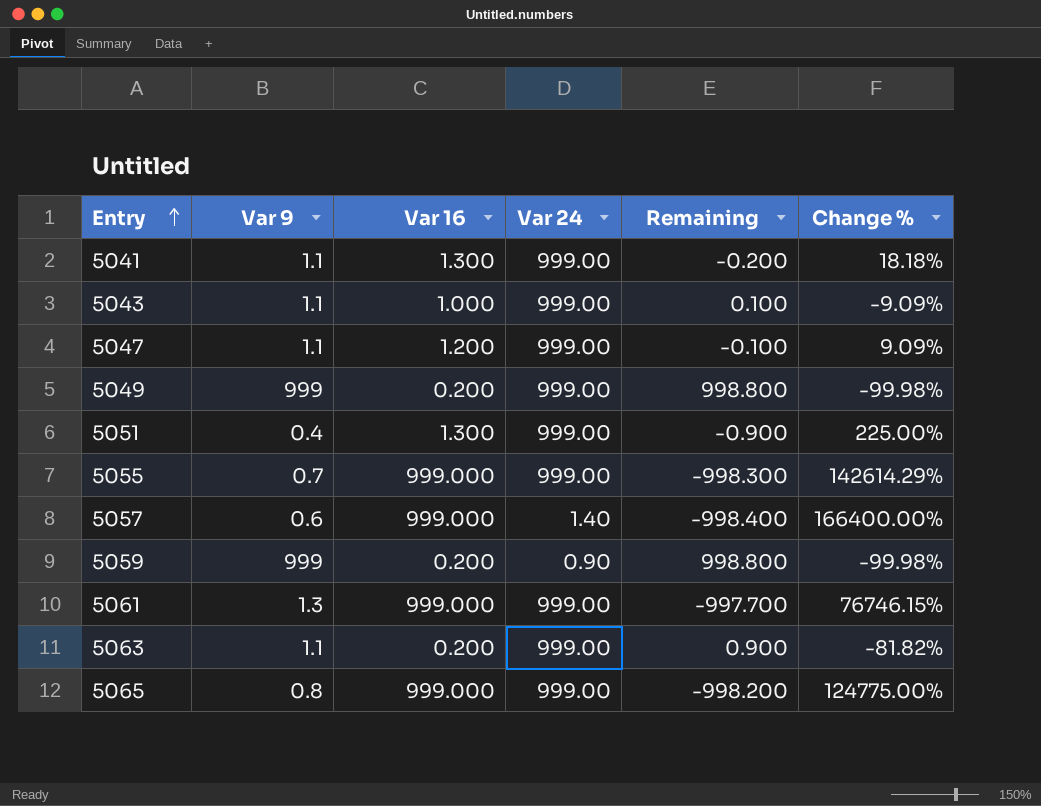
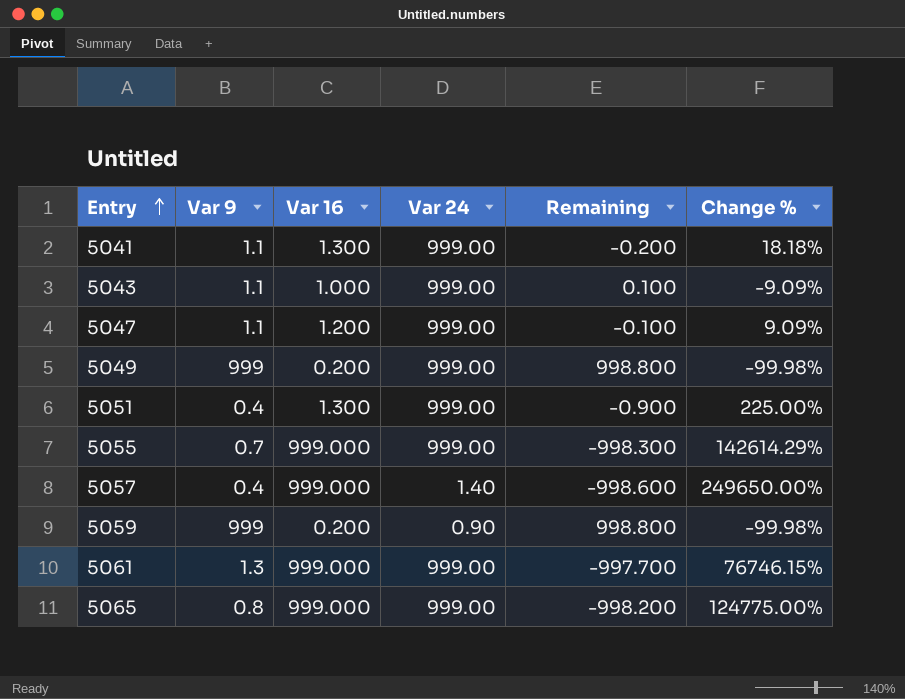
row 5063: 1.1 | 0.200 | 999.00 | 0.900 | -81.82% -> none
5057 | Var 9: 0.6 -> 0.4
5057 | Remaining: -998.400 -> -998.600
5057 | Change %: 166400.00% -> 249650.00%

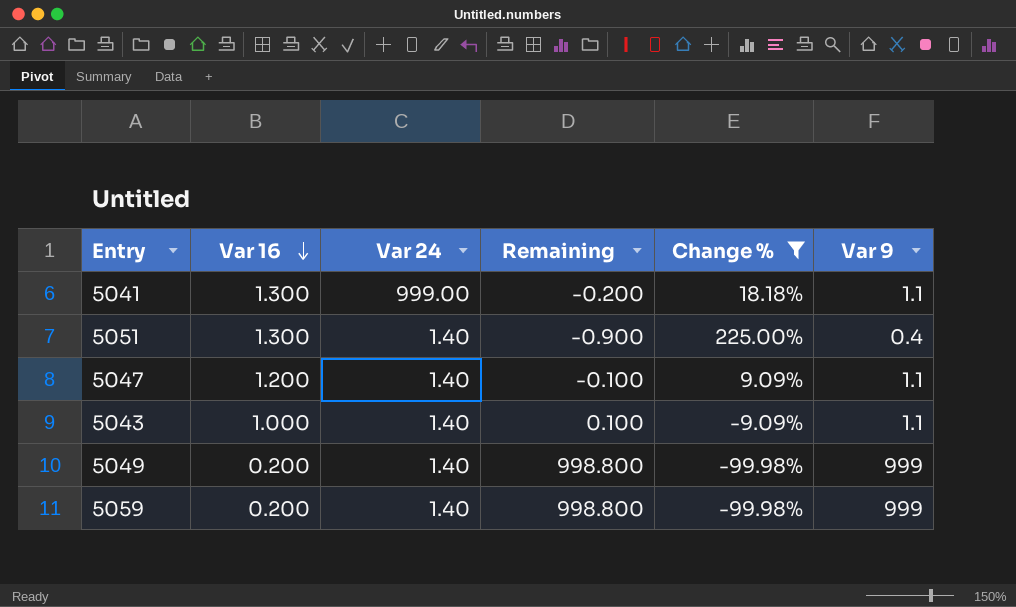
filter: none -> Change % <= 225.00%
row order: Entry ascending -> Var 16 descending
column Var 9 | position: 2 -> 6
5051 | Var 24: 999.00 -> 1.40
5047 | Var 24: 999.00 -> 1.40
5043 | Var 24: 999.00 -> 1.40
5049 | Var 24: 999.00 -> 1.40
5059 | Var 24: 0.90 -> 1.40

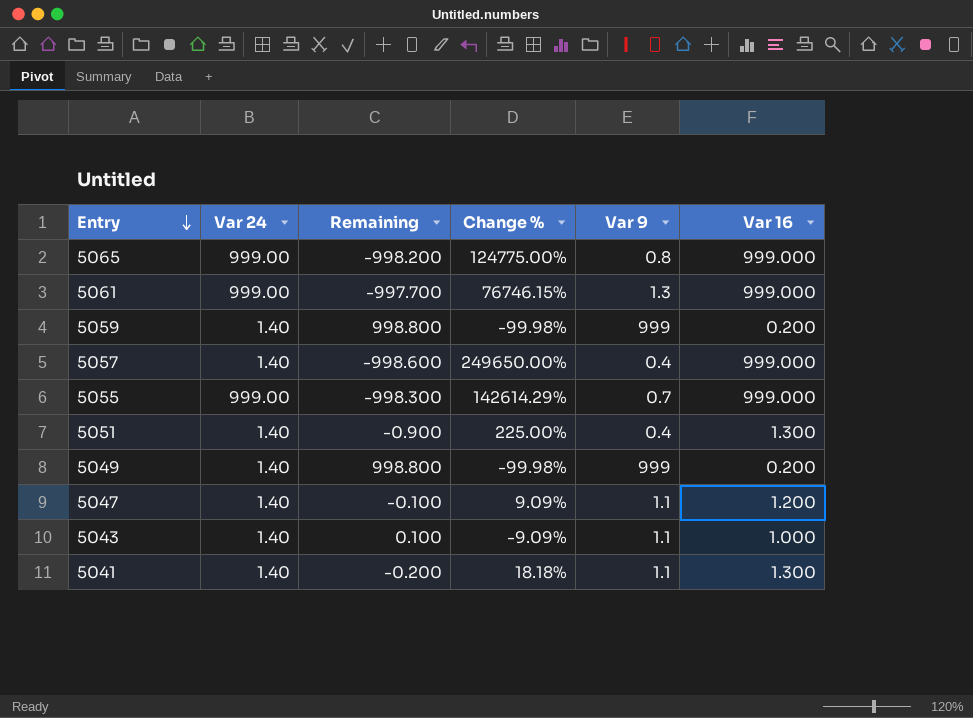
filter: Change % <= 225.00% -> none
row order: Var 16 descending -> Entry descending
column Var 16 | position: 2 -> 6
5041 | Var 24: 999.00 -> 1.40

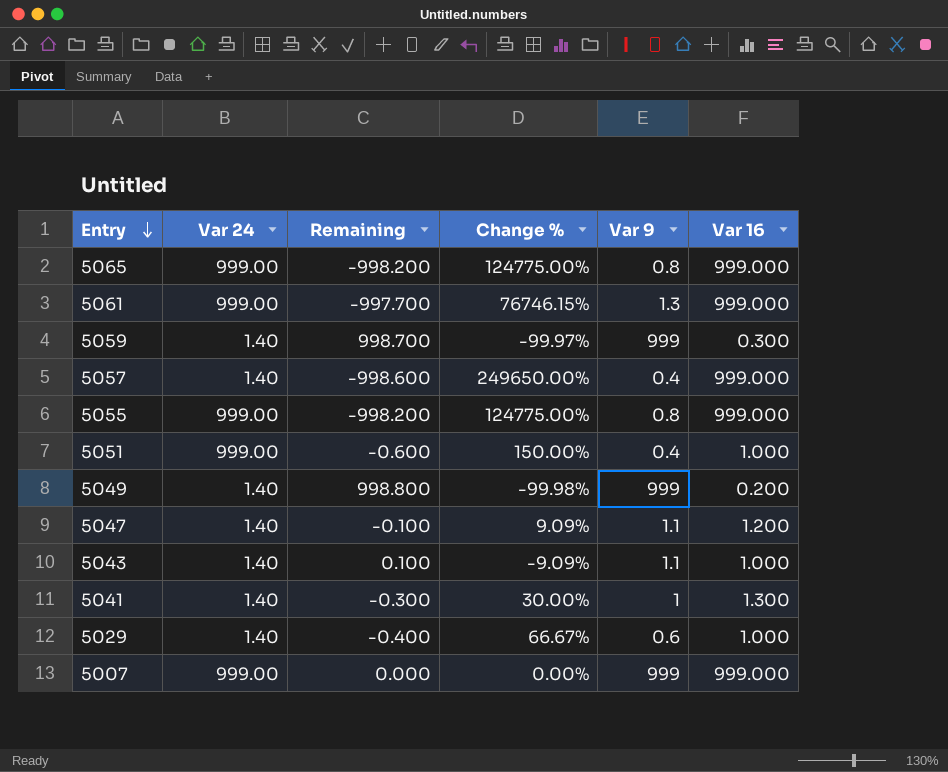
5059 | Remaining: 998.800 -> 998.700
5059 | Change %: -99.98% -> -99.97%
5059 | Var 16: 0.200 -> 0.300
5055 | Remaining: -998.300 -> -998.200
5055 | Change %: 142614.29% -> 124775.00%
5055 | Var 9: 0.7 -> 0.8
5051 | Var 24: 1.40 -> 999.00
5051 | Remaining: -0.900 -> -0.600
5051 | Change %: 225.00% -> 150.00%
5051 | Var 16: 1.300 -> 1.000
5041 | Remaining: -0.200 -> -0.300
5041 | Change %: 18.18% -> 30.00%
5041 | Var 9: 1.1 -> 1
row 5029: none -> 1.40 | -0.400 | 66.67% | 0.6 | 1.000
row 5007: none -> 999.00 | 0.000 | 0.00% | 999 | 999.000

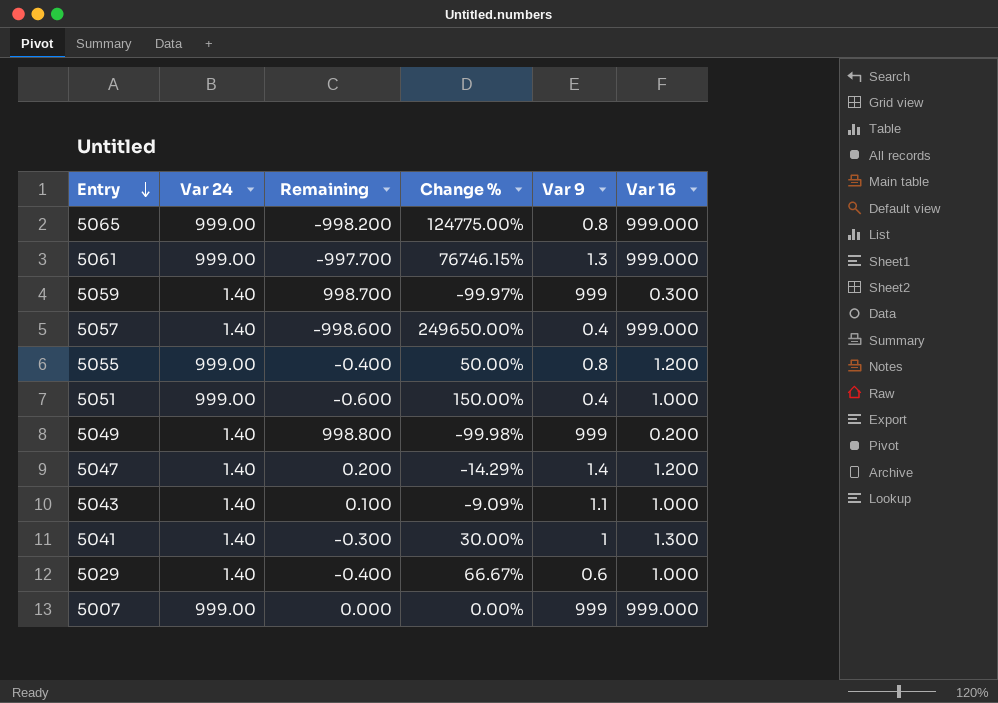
5055 | Remaining: -998.200 -> -0.400
5055 | Change %: 124775.00% -> 50.00%
5055 | Var 16: 999.000 -> 1.200
5047 | Remaining: -0.100 -> 0.200
5047 | Change %: 9.09% -> -14.29%
5047 | Var 9: 1.1 -> 1.4

